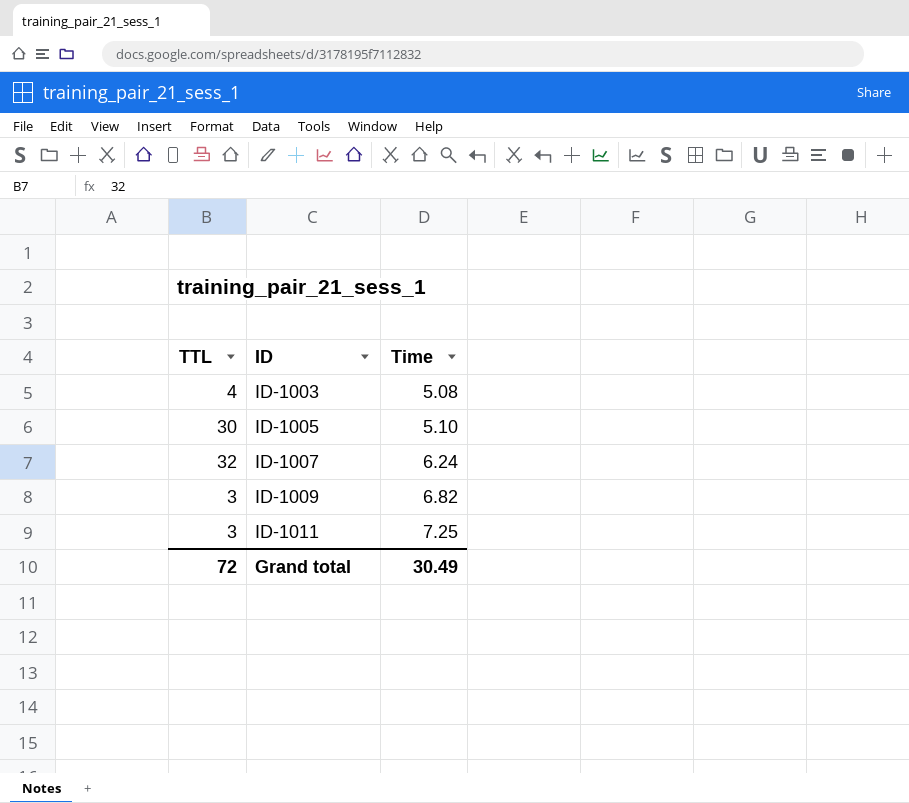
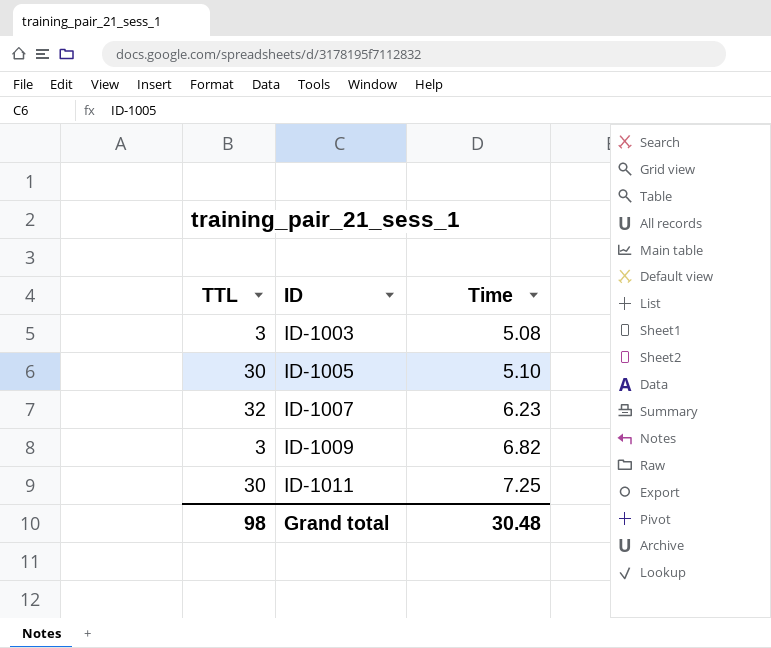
ID-1003 | TTL: 4 -> 3
ID-1007 | Time: 6.24 -> 6.23
ID-1011 | TTL: 3 -> 30
Grand total | TTL: 72 -> 98
Grand total | Time: 30.49 -> 30.48

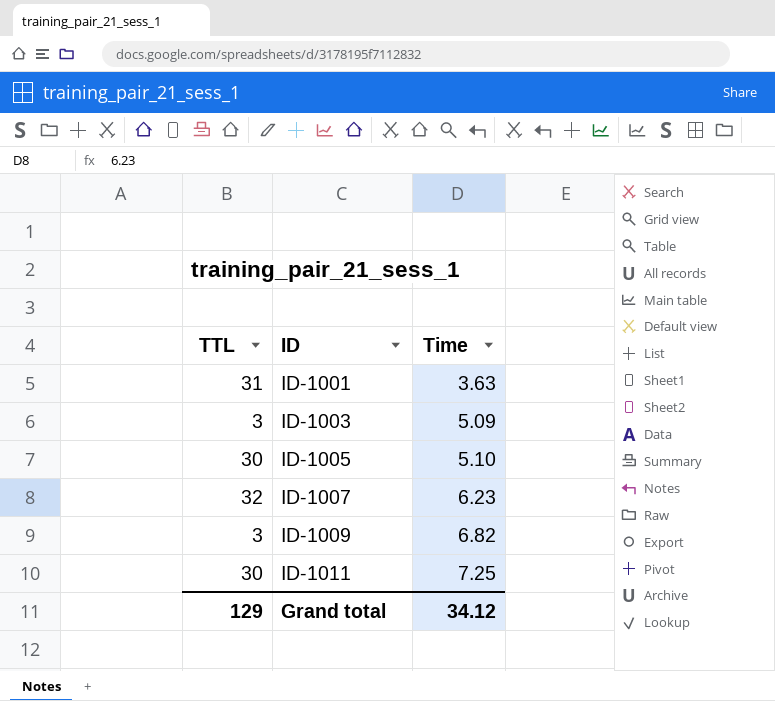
row ID-1001: none -> 31 | 3.63
ID-1003 | Time: 5.08 -> 5.09
Grand total | TTL: 98 -> 129
Grand total | Time: 30.48 -> 34.12

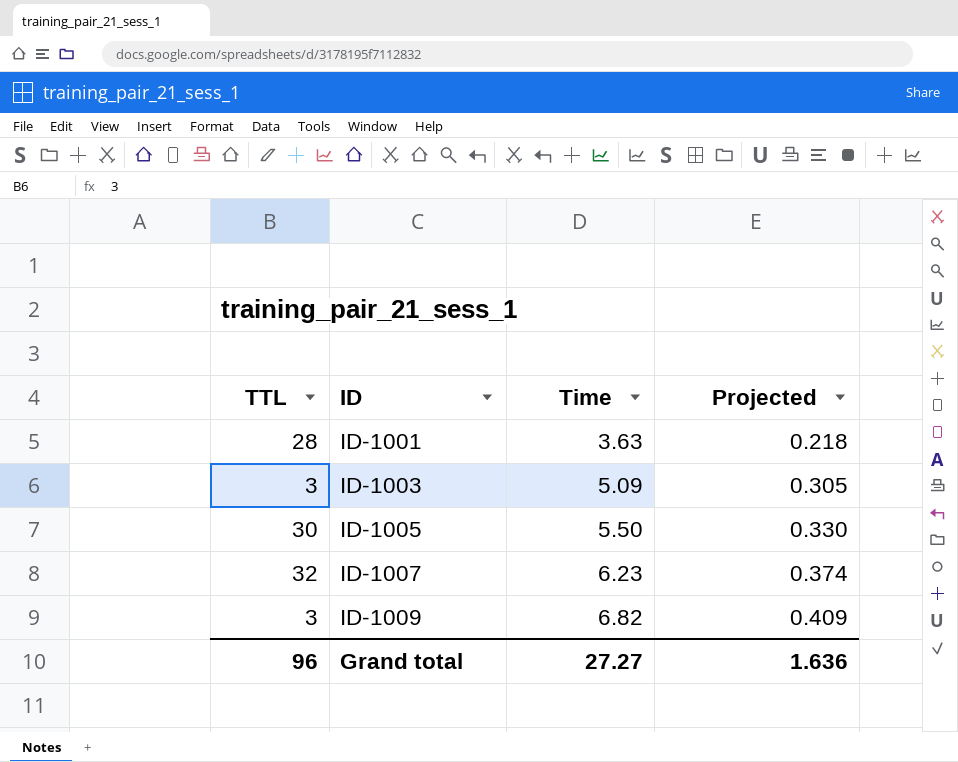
column Projected | formula: none -> [Time] * 0.06
row ID-1011: 30 | 7.25 -> none
ID-1001 | TTL: 31 -> 28
ID-1005 | Time: 5.10 -> 5.50
Grand total | TTL: 129 -> 96
Grand total | Time: 34.12 -> 27.27

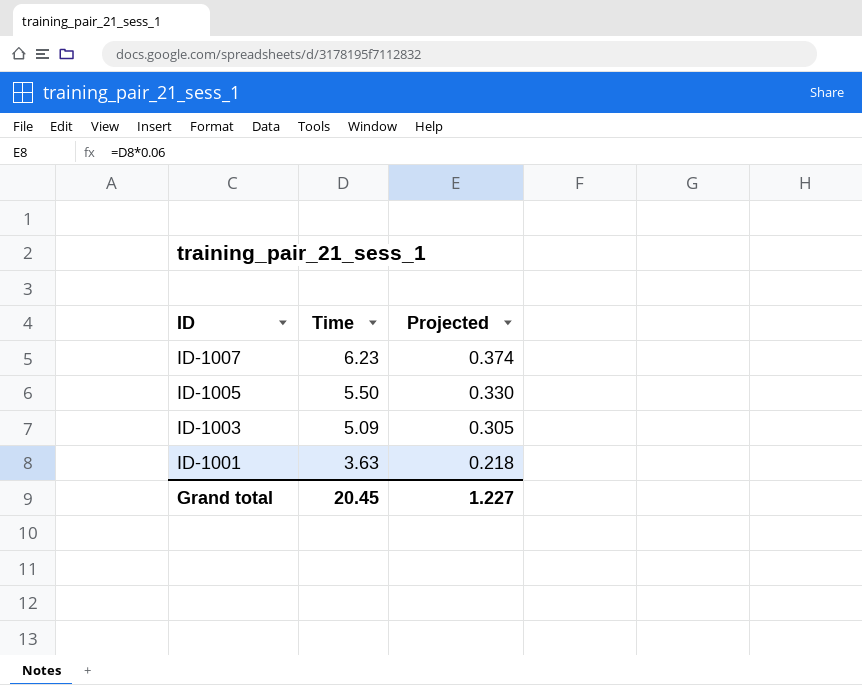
row order: ID ascending -> ID descending
column TTL | position: 1 -> none
row ID-1009: 3 | 6.82 | 0.409 -> none
Grand total | Time: 27.27 -> 20.45
Grand total | Projected: 1.636 -> 1.227

